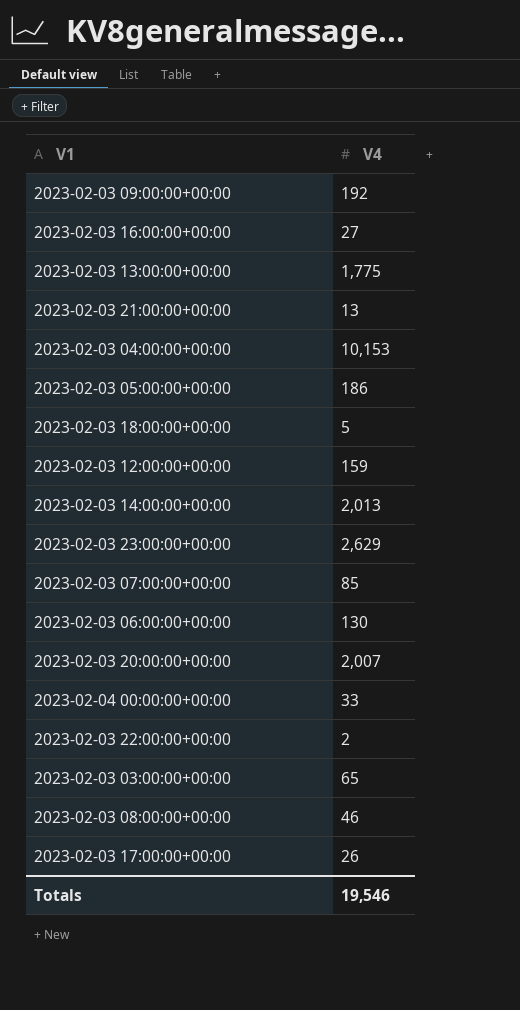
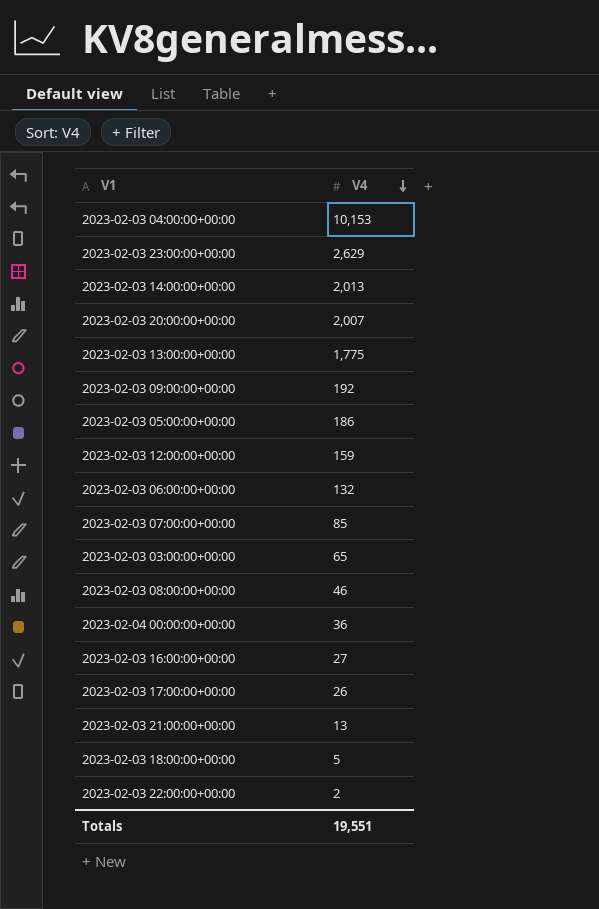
row order: none -> V4 descending
2023-02-03 06:00:00+00:00 | V4: 130 -> 132
2023-02-04 00:00:00+00:00 | V4: 33 -> 36
Totals | V4: 19,546 -> 19,551

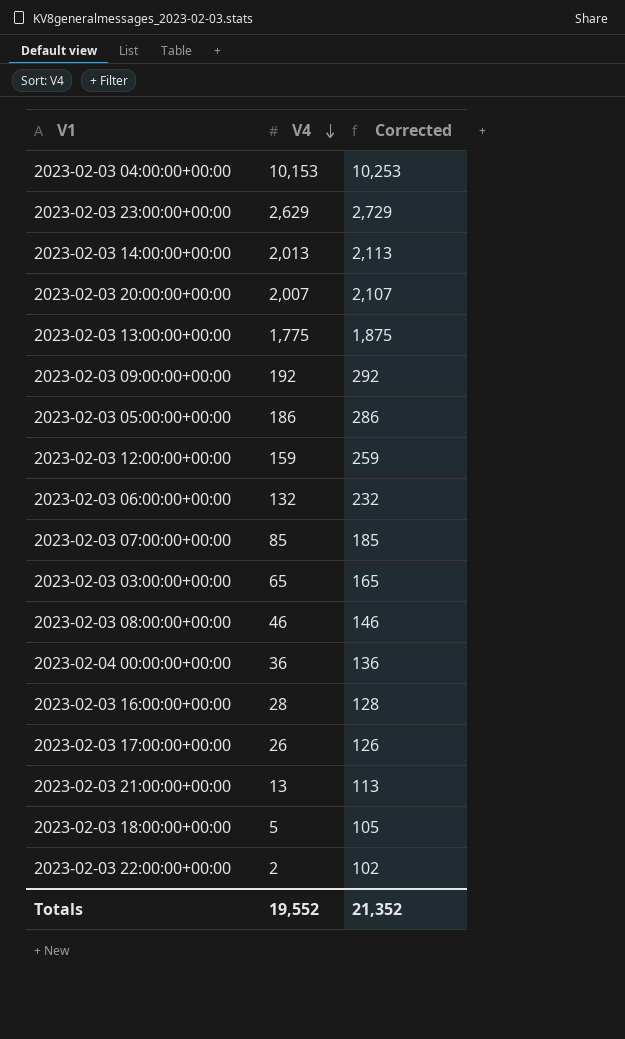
column Corrected | formula: none -> [V4] + 100
2023-02-03 16:00:00+00:00 | V4: 27 -> 28
Totals | V4: 19,551 -> 19,552

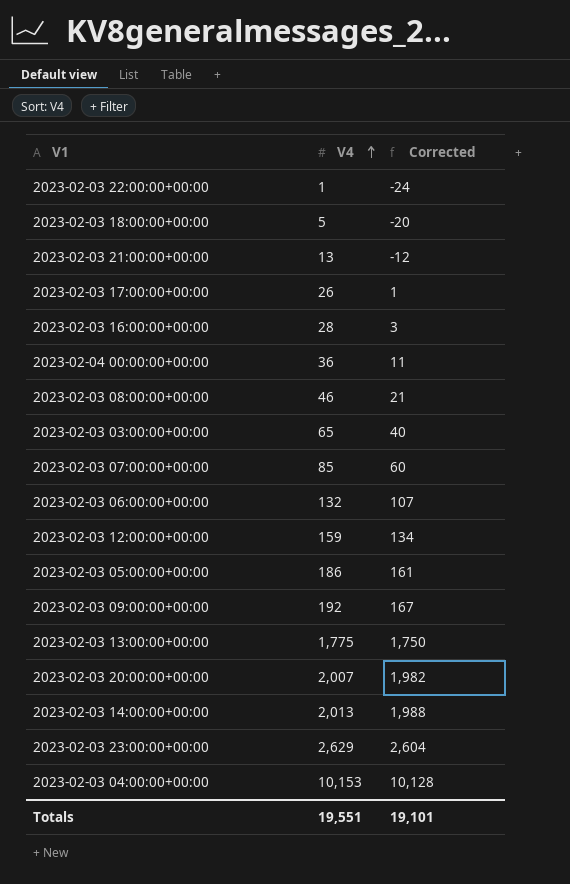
row order: V4 descending -> V4 ascending
column Corrected | formula: [V4] + 100 -> [V4] - 25
2023-02-03 22:00:00+00:00 | V4: 2 -> 1
Totals | V4: 19,552 -> 19,551
Totals | Corrected: 21,352 -> 19,101

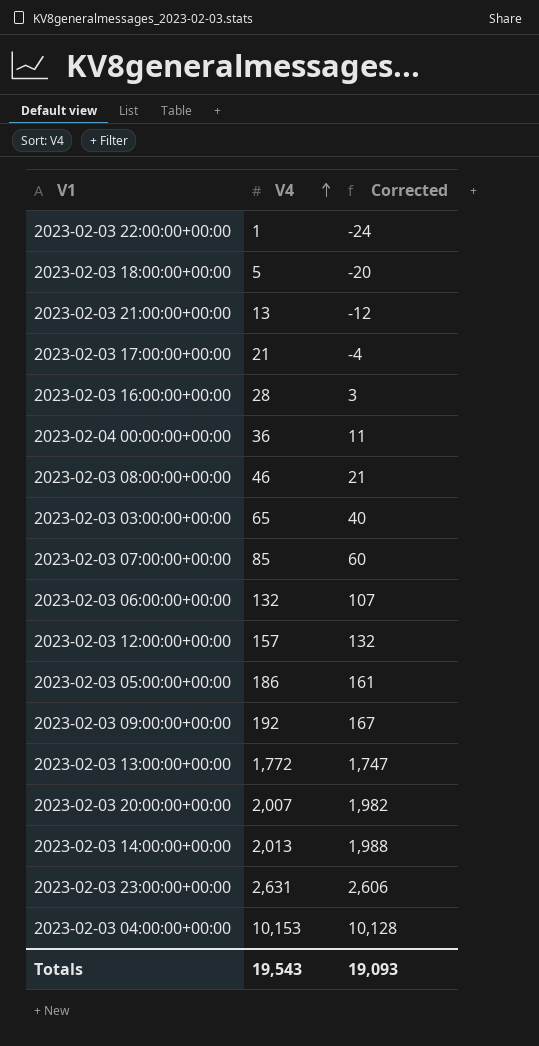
2023-02-03 17:00:00+00:00 | V4: 26 -> 21
2023-02-03 17:00:00+00:00 | Corrected: 1 -> -4
2023-02-03 12:00:00+00:00 | V4: 159 -> 157
2023-02-03 12:00:00+00:00 | Corrected: 134 -> 132
2023-02-03 13:00:00+00:00 | V4: 1,775 -> 1,772
2023-02-03 13:00:00+00:00 | Corrected: 1,750 -> 1,747
2023-02-03 23:00:00+00:00 | V4: 2,629 -> 2,631
2023-02-03 23:00:00+00:00 | Corrected: 2,604 -> 2,606
Totals | V4: 19,551 -> 19,543
Totals | Corrected: 19,101 -> 19,093

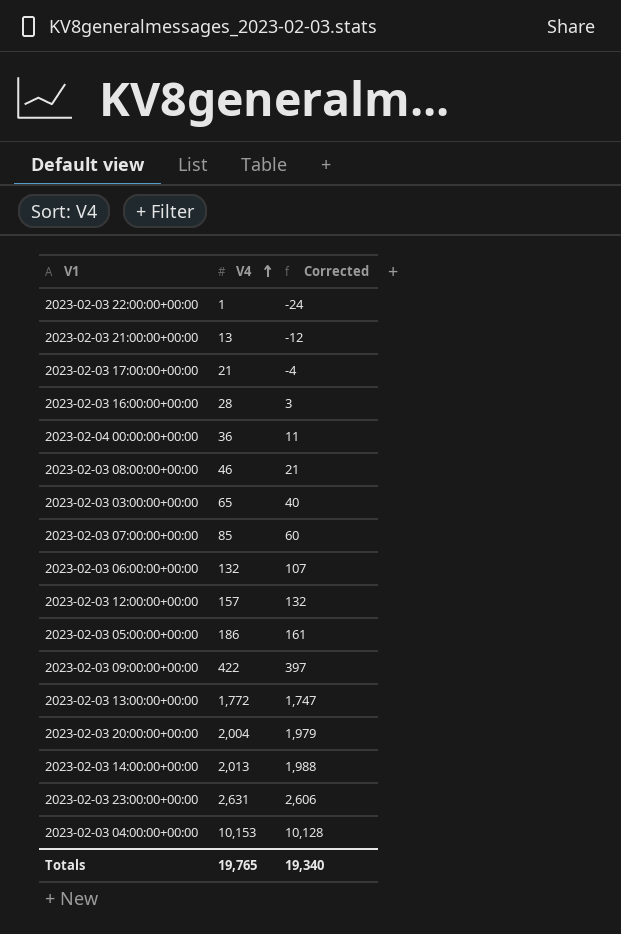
row 2023-02-03 18:00:00+00:00: 5 | -20 -> none
2023-02-03 09:00:00+00:00 | V4: 192 -> 422
2023-02-03 09:00:00+00:00 | Corrected: 167 -> 397
2023-02-03 20:00:00+00:00 | V4: 2,007 -> 2,004
2023-02-03 20:00:00+00:00 | Corrected: 1,982 -> 1,979
Totals | V4: 19,543 -> 19,765
Totals | Corrected: 19,093 -> 19,340

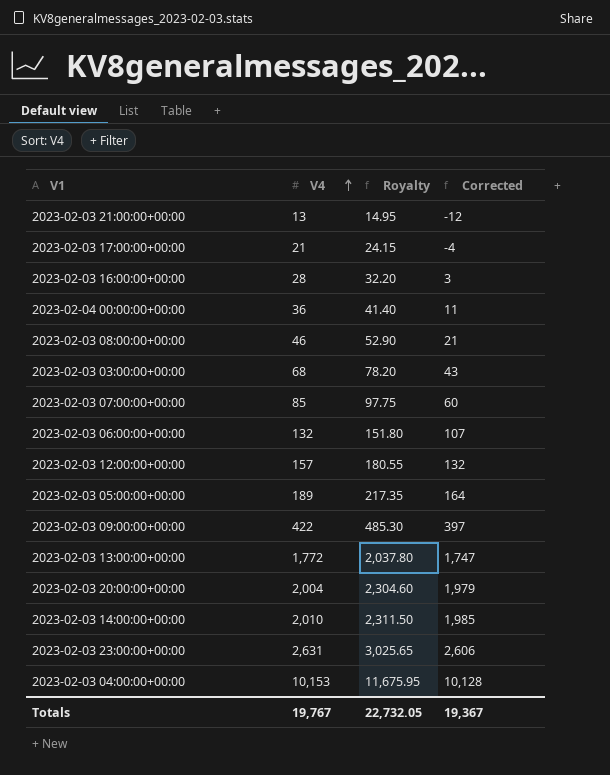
column Royalty | formula: none -> [V4] * 1.15
row 2023-02-03 22:00:00+00:00: 1 | -24 -> none
2023-02-03 03:00:00+00:00 | V4: 65 -> 68
2023-02-03 03:00:00+00:00 | Corrected: 40 -> 43
2023-02-03 05:00:00+00:00 | V4: 186 -> 189
2023-02-03 05:00:00+00:00 | Corrected: 161 -> 164
2023-02-03 14:00:00+00:00 | V4: 2,013 -> 2,010
2023-02-03 14:00:00+00:00 | Corrected: 1,988 -> 1,985
Totals | V4: 19,765 -> 19,767
Totals | Corrected: 19,340 -> 19,367

